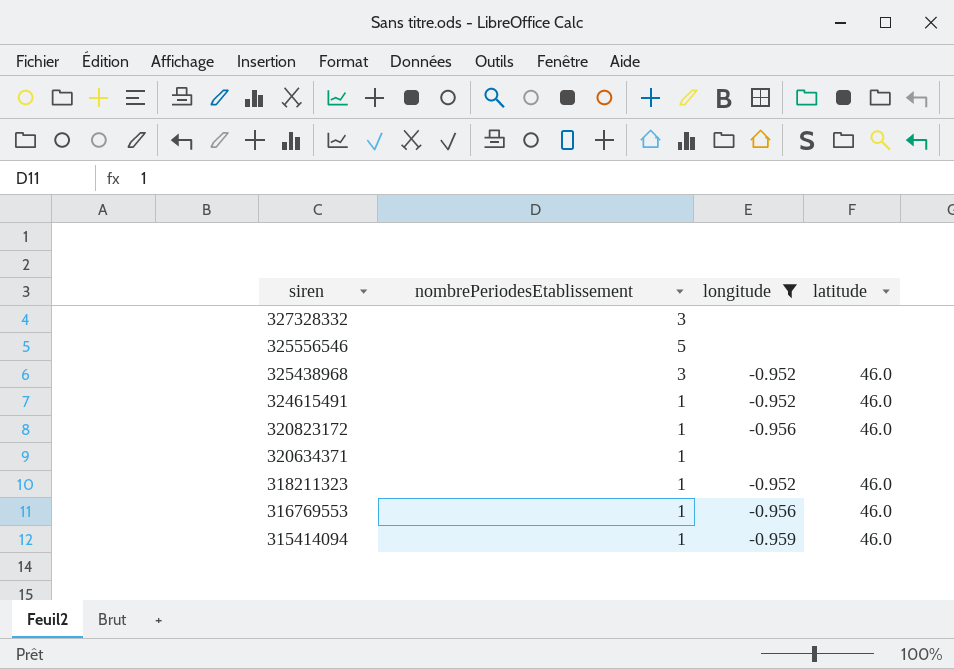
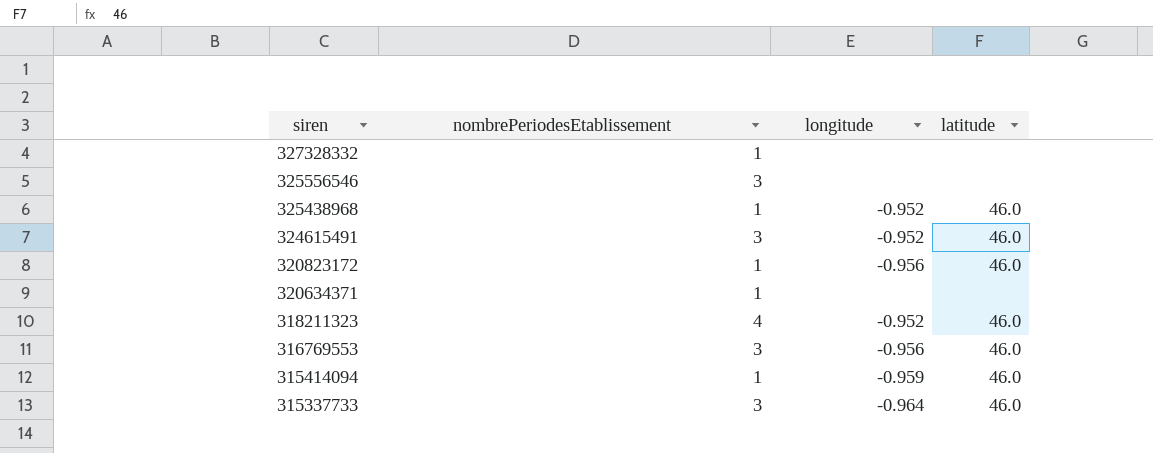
filter: longitude != -0.964 -> none
327328332 | nombrePeriodesEtablissement: 3 -> 1
325556546 | nombrePeriodesEtablissement: 5 -> 3
325438968 | nombrePeriodesEtablissement: 3 -> 1
324615491 | nombrePeriodesEtablissement: 1 -> 3
318211323 | nombrePeriodesEtablissement: 1 -> 4
316769553 | nombrePeriodesEtablissement: 1 -> 3

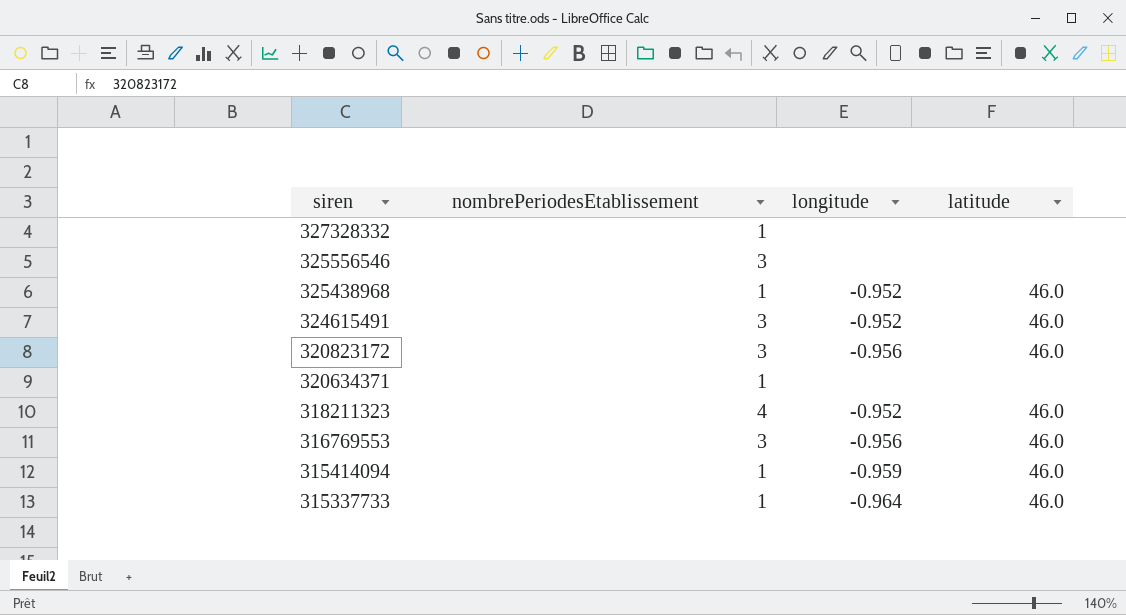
320823172 | nombrePeriodesEtablissement: 1 -> 3
315337733 | nombrePeriodesEtablissement: 3 -> 1

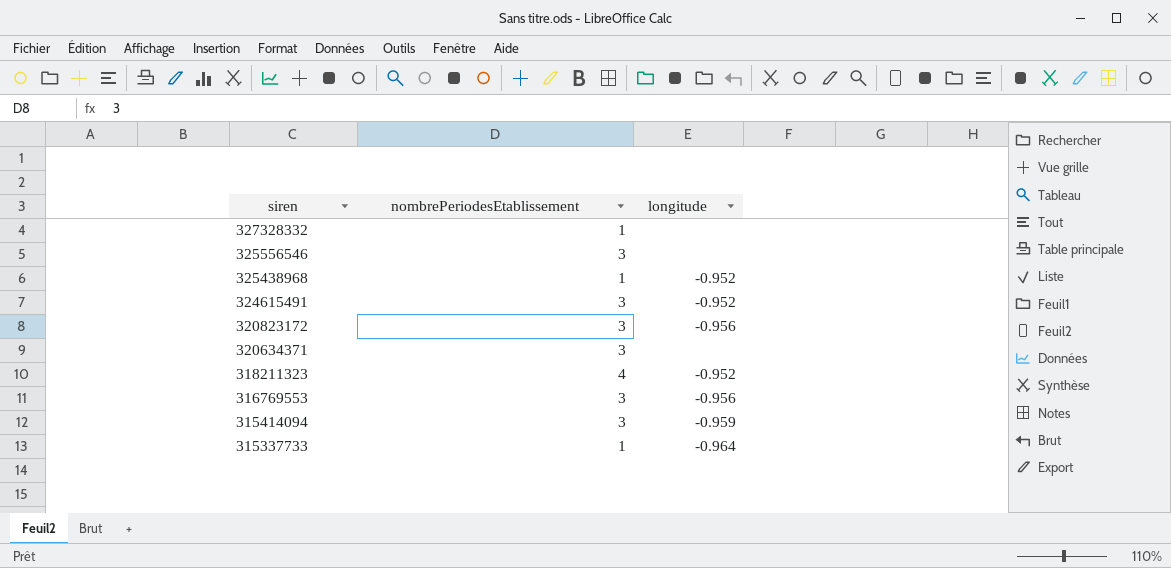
column latitude | position: 4 -> none
320634371 | nombrePeriodesEtablissement: 1 -> 3
315414094 | nombrePeriodesEtablissement: 1 -> 3

